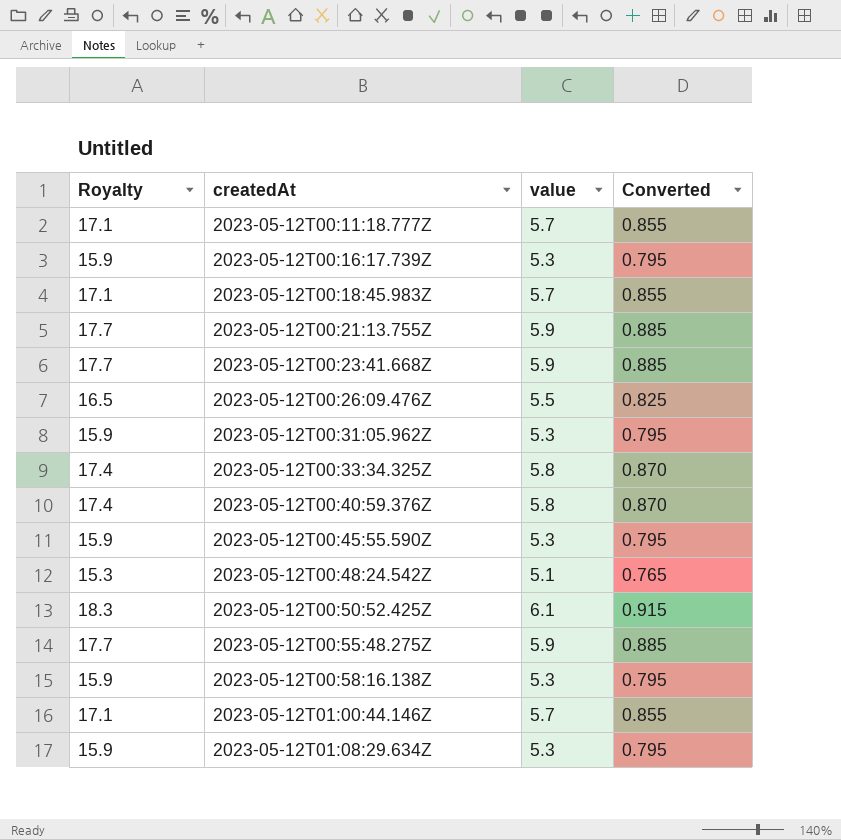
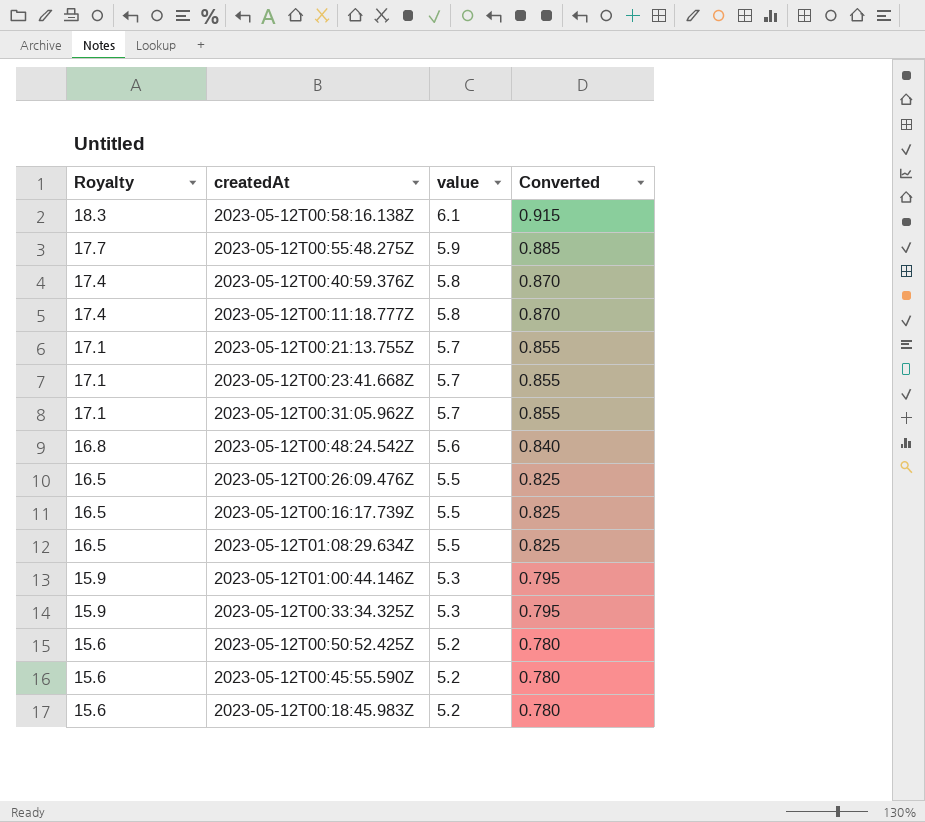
row order: createdAt ascending -> Royalty descending
2023-05-12T00:58:16.138Z | Royalty: 15.9 -> 18.3
2023-05-12T00:58:16.138Z | value: 5.3 -> 6.1
2023-05-12T00:58:16.138Z | Converted: 0.795 -> 0.915
2023-05-12T00:11:18.777Z | Royalty: 17.1 -> 17.4
2023-05-12T00:11:18.777Z | value: 5.7 -> 5.8
2023-05-12T00:11:18.777Z | Converted: 0.855 -> 0.870
2023-05-12T00:21:13.755Z | Royalty: 17.7 -> 17.1
2023-05-12T00:21:13.755Z | value: 5.9 -> 5.7
2023-05-12T00:21:13.755Z | Converted: 0.885 -> 0.855
2023-05-12T00:23:41.668Z | Royalty: 17.7 -> 17.1
2023-05-12T00:23:41.668Z | value: 5.9 -> 5.7
2023-05-12T00:23:41.668Z | Converted: 0.885 -> 0.855
2023-05-12T00:31:05.962Z | Royalty: 15.9 -> 17.1
2023-05-12T00:31:05.962Z | value: 5.3 -> 5.7
2023-05-12T00:31:05.962Z | Converted: 0.795 -> 0.855
2023-05-12T00:48:24.542Z | Royalty: 15.3 -> 16.8
2023-05-12T00:48:24.542Z | value: 5.1 -> 5.6
2023-05-12T00:48:24.542Z | Converted: 0.765 -> 0.840
2023-05-12T00:16:17.739Z | Royalty: 15.9 -> 16.5
2023-05-12T00:16:17.739Z | value: 5.3 -> 5.5
2023-05-12T00:16:17.739Z | Converted: 0.795 -> 0.825
2023-05-12T01:08:29.634Z | Royalty: 15.9 -> 16.5
2023-05-12T01:08:29.634Z | value: 5.3 -> 5.5
2023-05-12T01:08:29.634Z | Converted: 0.795 -> 0.825
2023-05-12T01:00:44.146Z | Royalty: 17.1 -> 15.9
2023-05-12T01:00:44.146Z | value: 5.7 -> 5.3
2023-05-12T01:00:44.146Z | Converted: 0.855 -> 0.795
2023-05-12T00:33:34.325Z | Royalty: 17.4 -> 15.9
2023-05-12T00:33:34.325Z | value: 5.8 -> 5.3
2023-05-12T00:33:34.325Z | Converted: 0.870 -> 0.795
2023-05-12T00:50:52.425Z | Royalty: 18.3 -> 15.6
2023-05-12T00:50:52.425Z | value: 6.1 -> 5.2
2023-05-12T00:50:52.425Z | Converted: 0.915 -> 0.780
2023-05-12T00:45:55.590Z | Royalty: 15.9 -> 15.6
2023-05-12T00:45:55.590Z | value: 5.3 -> 5.2
2023-05-12T00:45:55.590Z | Converted: 0.795 -> 0.780
2023-05-12T00:18:45.983Z | Royalty: 17.1 -> 15.6
2023-05-12T00:18:45.983Z | value: 5.7 -> 5.2
2023-05-12T00:18:45.983Z | Converted: 0.855 -> 0.780

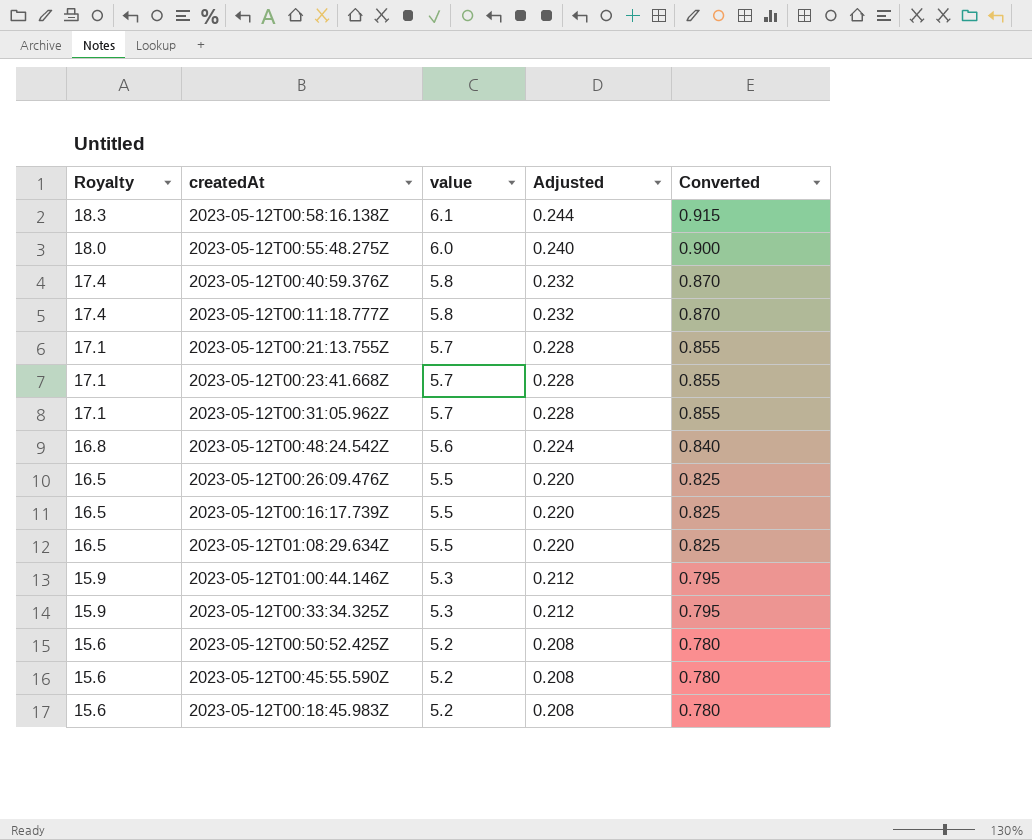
column Adjusted | formula: none -> [value] * 0.04
2023-05-12T00:55:48.275Z | Royalty: 17.7 -> 18.0
2023-05-12T00:55:48.275Z | value: 5.9 -> 6.0
2023-05-12T00:55:48.275Z | Converted: 0.885 -> 0.900

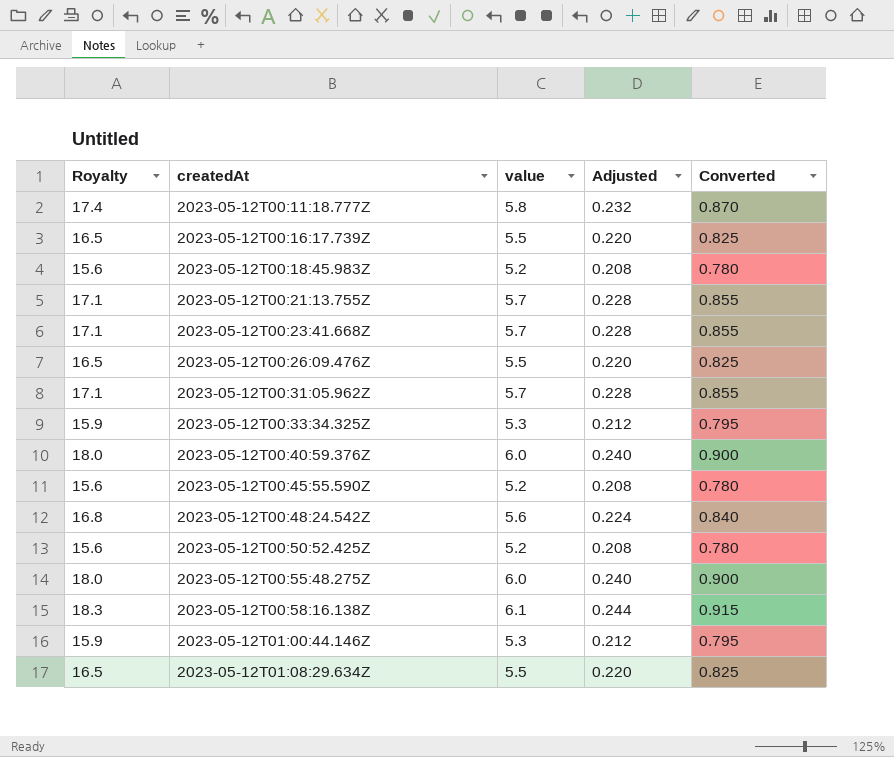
row order: Royalty descending -> createdAt ascending
2023-05-12T00:40:59.376Z | Royalty: 17.4 -> 18.0
2023-05-12T00:40:59.376Z | value: 5.8 -> 6.0
2023-05-12T00:40:59.376Z | Adjusted: 0.232 -> 0.240
2023-05-12T00:40:59.376Z | Converted: 0.870 -> 0.900

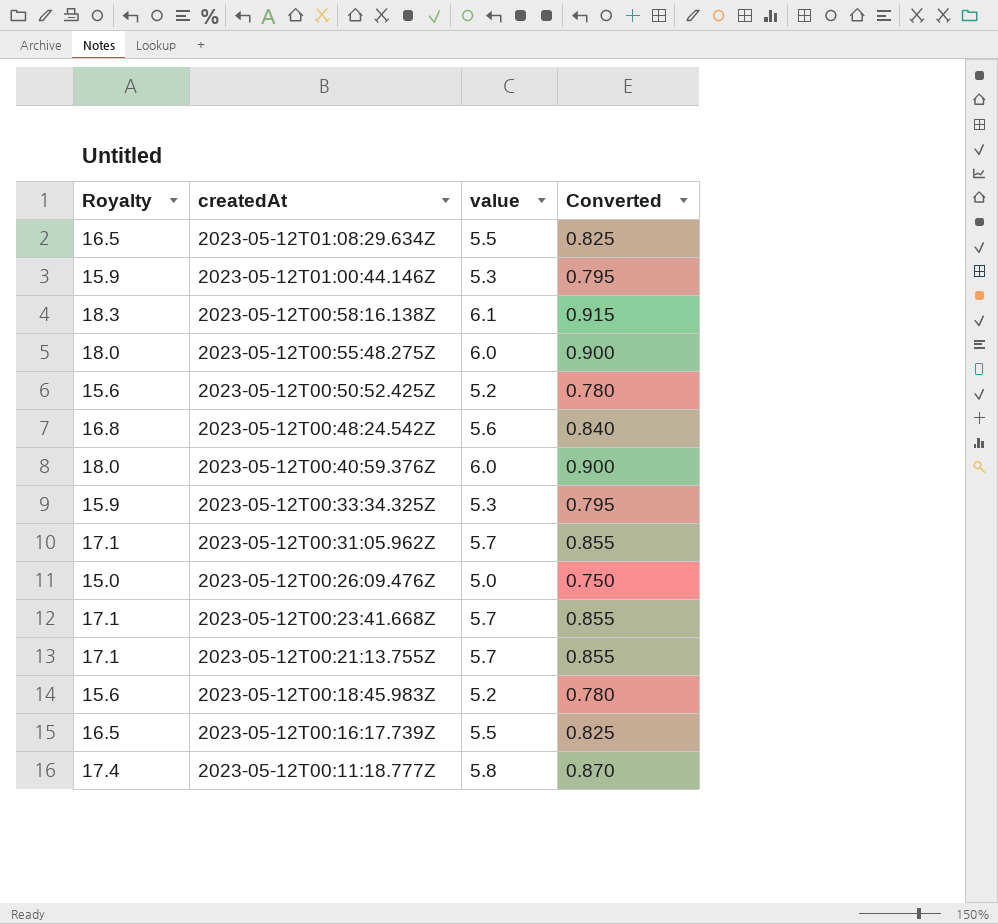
row order: createdAt ascending -> createdAt descending
column Adjusted | formula: [value] * 0.04 -> none
row 2023-05-12T00:45:55.590Z: 15.6 | 5.2 | 0.208 | 0.780 -> none
2023-05-12T00:26:09.476Z | Royalty: 16.5 -> 15.0
2023-05-12T00:26:09.476Z | value: 5.5 -> 5.0
2023-05-12T00:26:09.476Z | Converted: 0.825 -> 0.750

